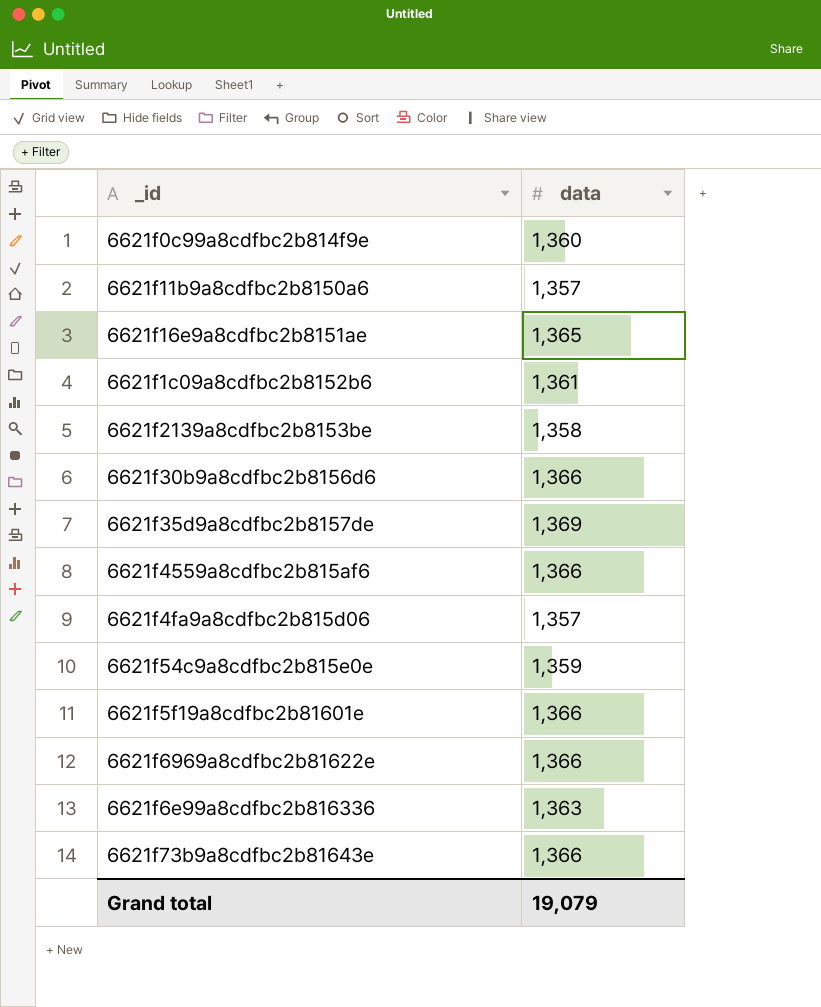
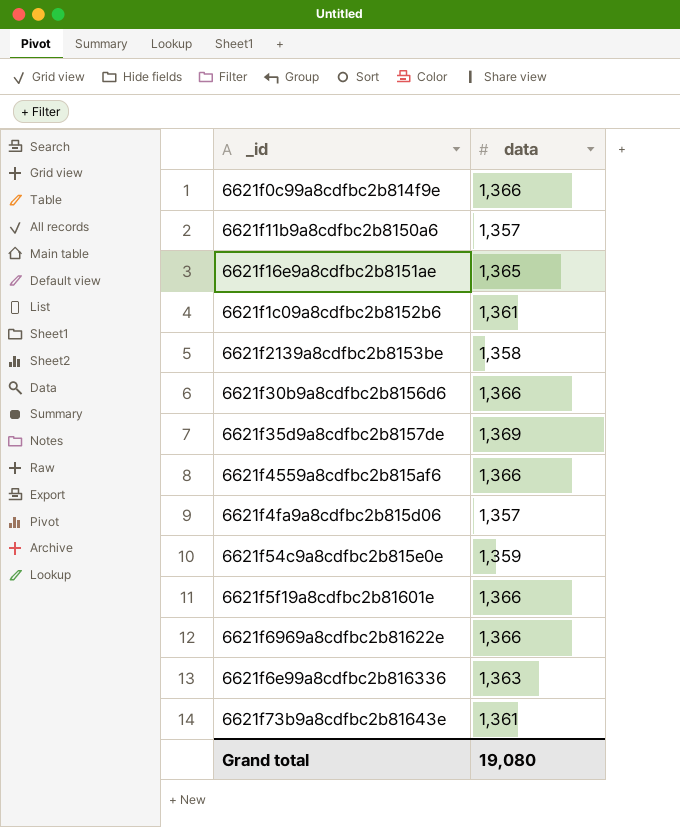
6621f0c99a8cdfbc2b814f9e | data: 1,360 -> 1,366
6621f73b9a8cdfbc2b81643e | data: 1,366 -> 1,361
Grand total | data: 19,079 -> 19,080

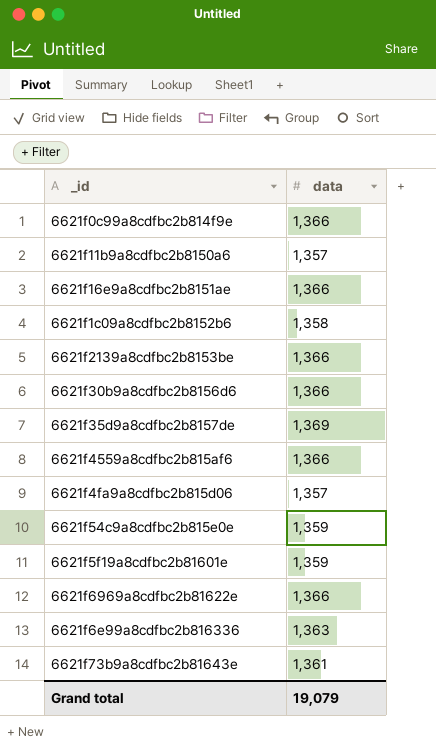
6621f16e9a8cdfbc2b8151ae | data: 1,365 -> 1,366
6621f1c09a8cdfbc2b8152b6 | data: 1,361 -> 1,358
6621f2139a8cdfbc2b8153be | data: 1,358 -> 1,366
6621f5f19a8cdfbc2b81601e | data: 1,366 -> 1,359
Grand total | data: 19,080 -> 19,079

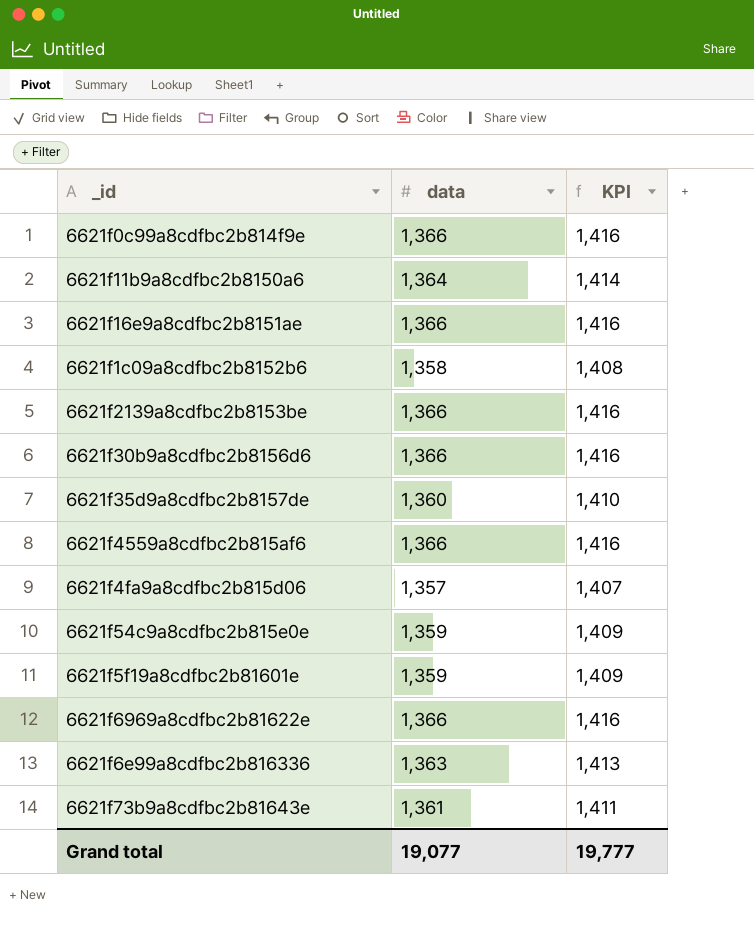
column KPI | formula: none -> [data] + 50
6621f11b9a8cdfbc2b8150a6 | data: 1,357 -> 1,364
6621f35d9a8cdfbc2b8157de | data: 1,369 -> 1,360
Grand total | data: 19,079 -> 19,077

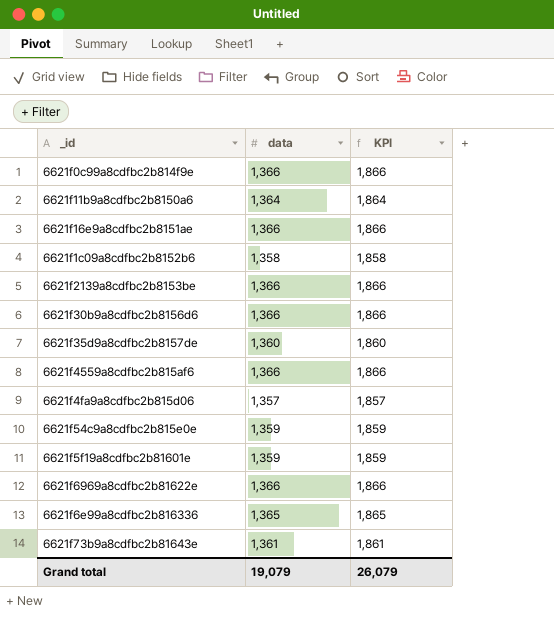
column KPI | formula: [data] + 50 -> [data] + 500
6621f6e99a8cdfbc2b816336 | data: 1,363 -> 1,365
Grand total | data: 19,077 -> 19,079
Grand total | KPI: 19,777 -> 26,079

